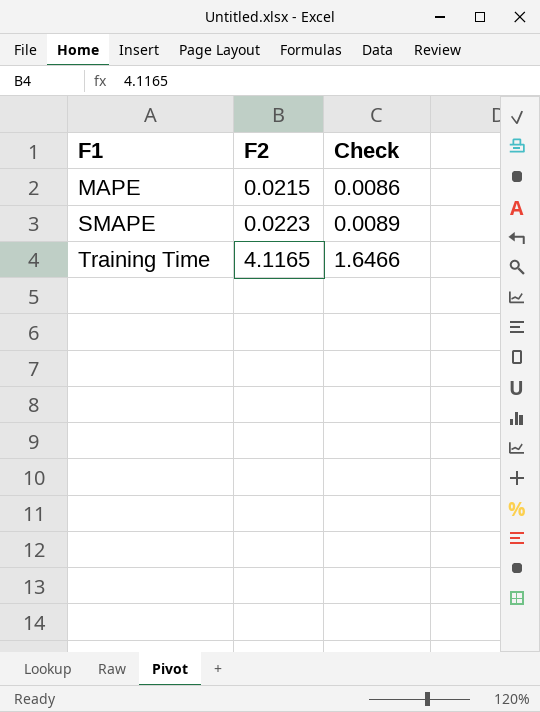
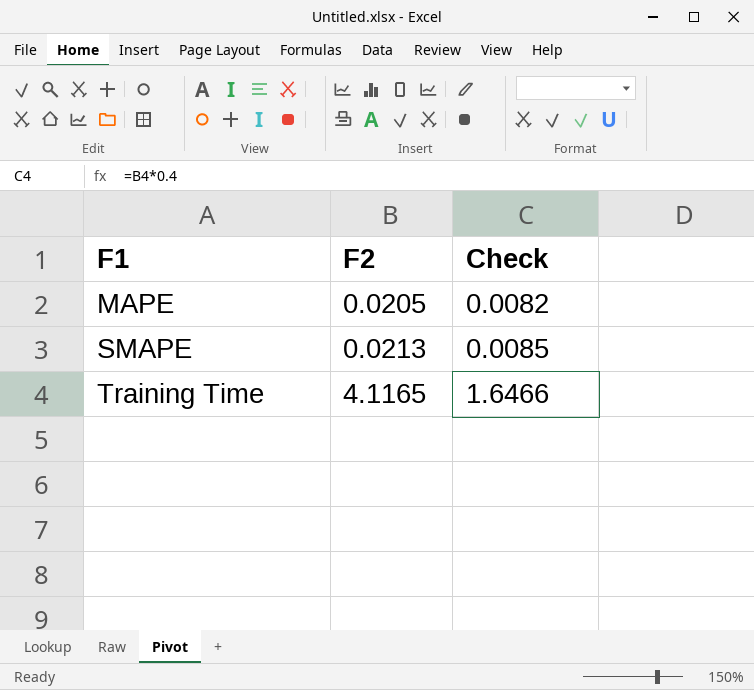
MAPE | F2: 0.0215 -> 0.0205
MAPE | Check: 0.0086 -> 0.0082
SMAPE | F2: 0.0223 -> 0.0213
SMAPE | Check: 0.0089 -> 0.0085

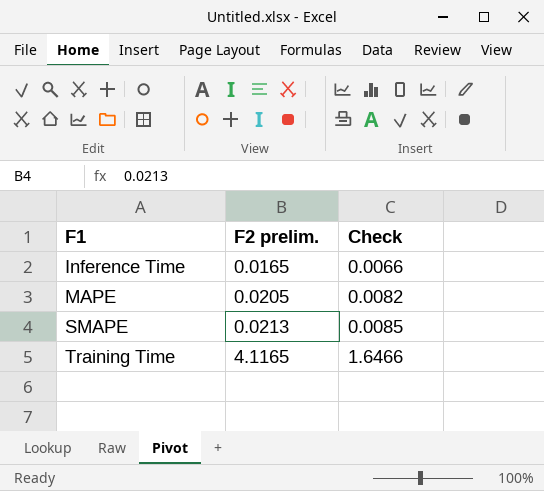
column name: F2 -> F2 prelim.
row Inference Time: none -> 0.0165 | 0.0066

